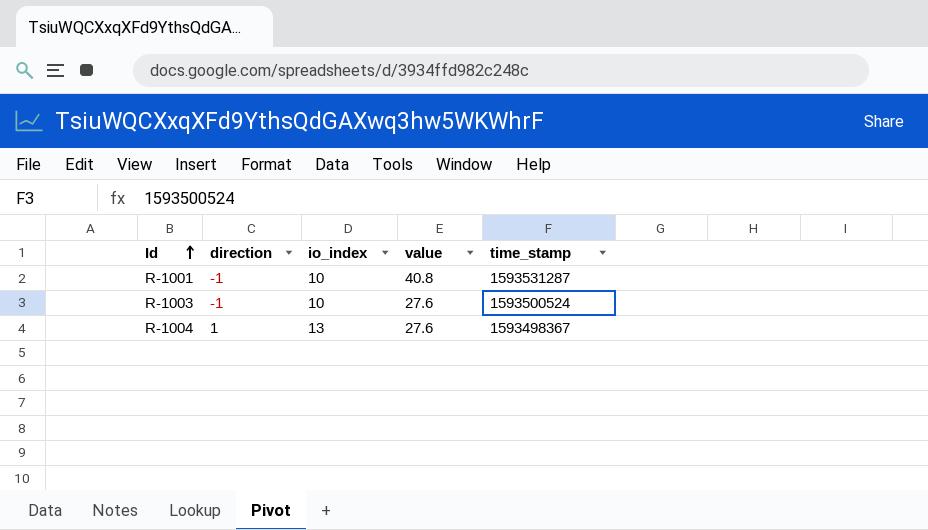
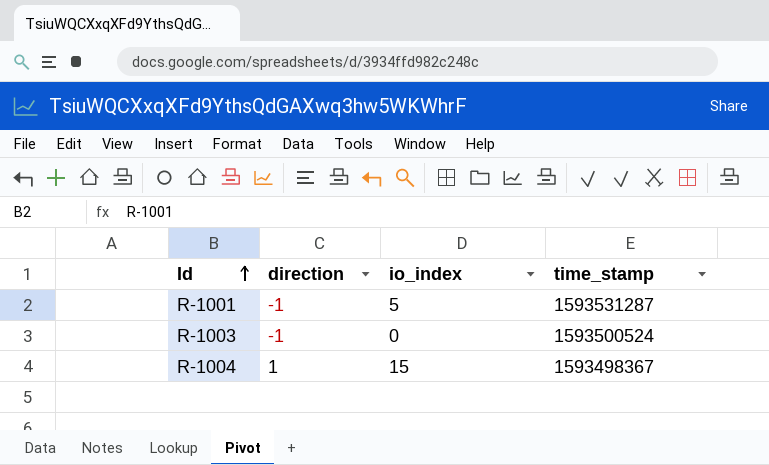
column value | position: 4 -> none
R-1001 | io_index: 10 -> 5
R-1003 | io_index: 10 -> 0
R-1004 | io_index: 13 -> 15

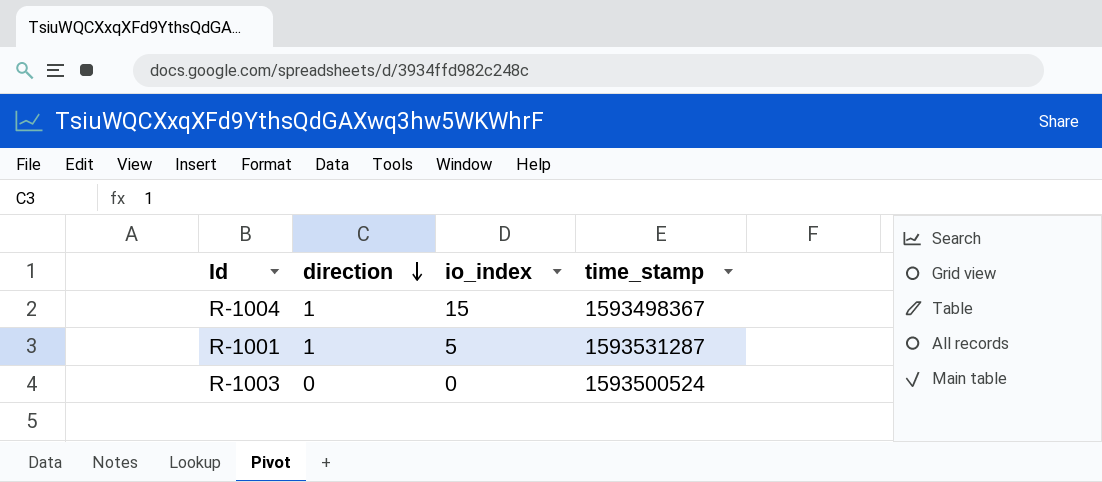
row order: Id ascending -> direction descending
R-1001 | direction: -1 -> 1
R-1003 | direction: -1 -> 0

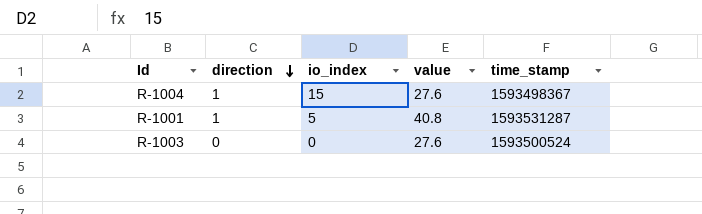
column value | position: none -> 4

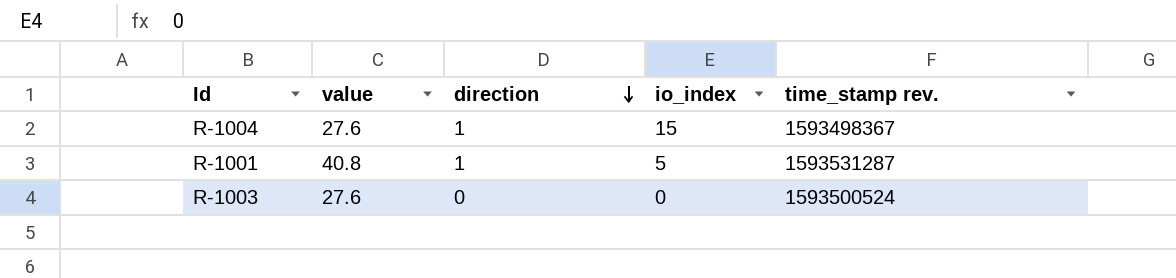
column value | position: 4 -> 2
column name: time_stamp -> time_stamp rev.

